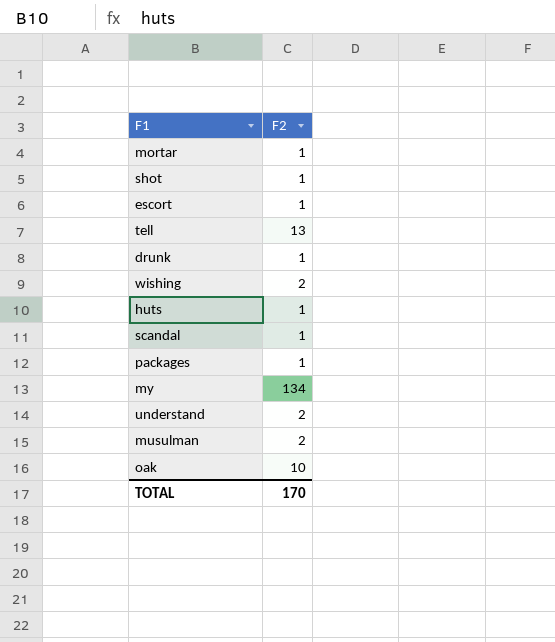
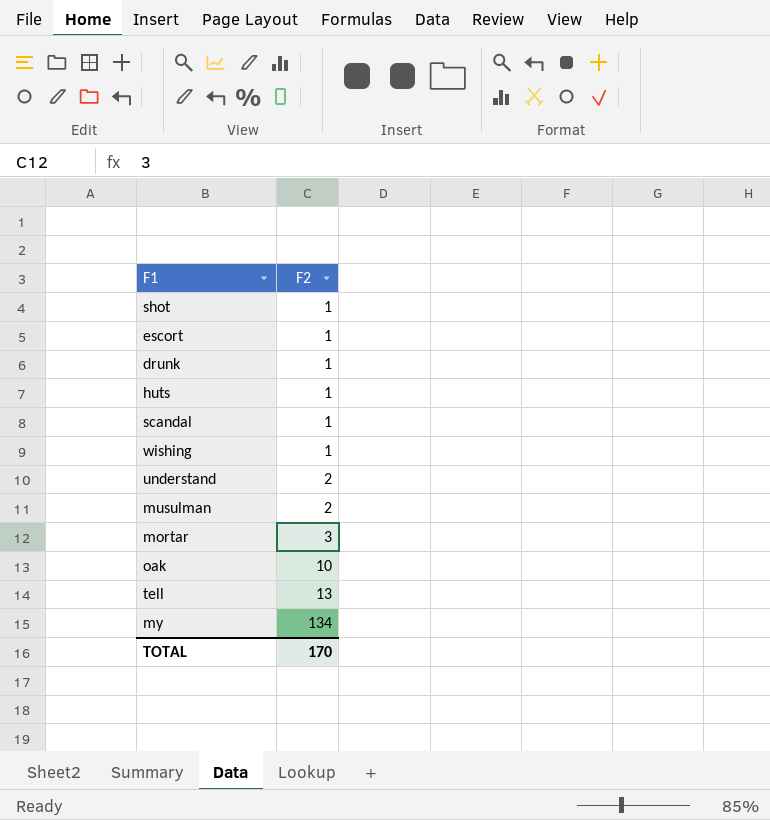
row order: none -> F2 ascending
row packages: 1 -> none
wishing | F2: 2 -> 1
mortar | F2: 1 -> 3

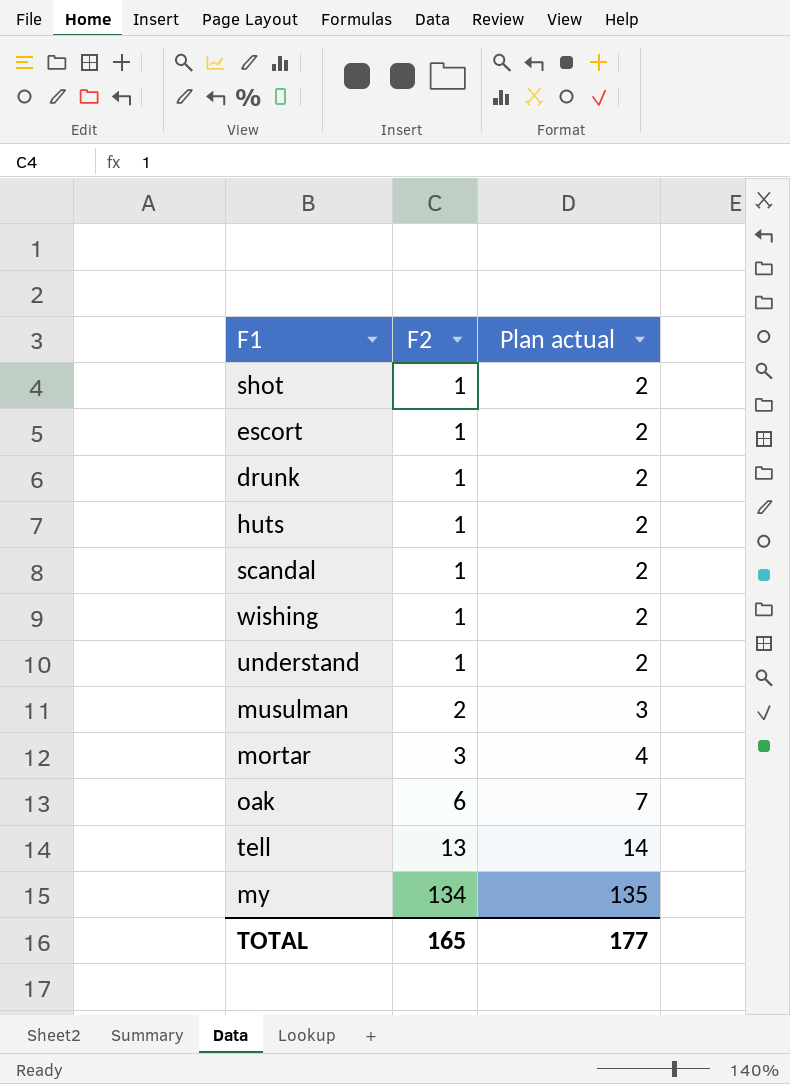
column Plan actual | formula: none -> [F2] + 1
understand | F2: 2 -> 1
oak | F2: 10 -> 6
TOTAL | F2: 170 -> 165

